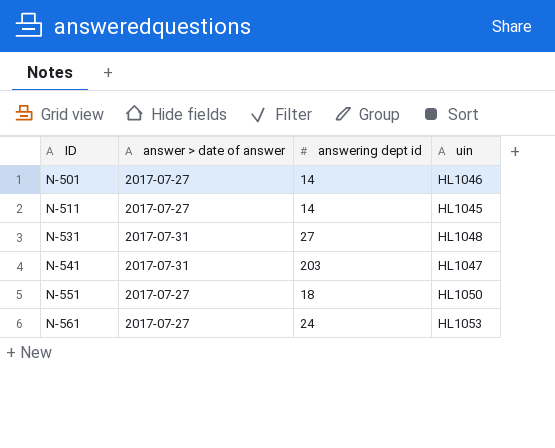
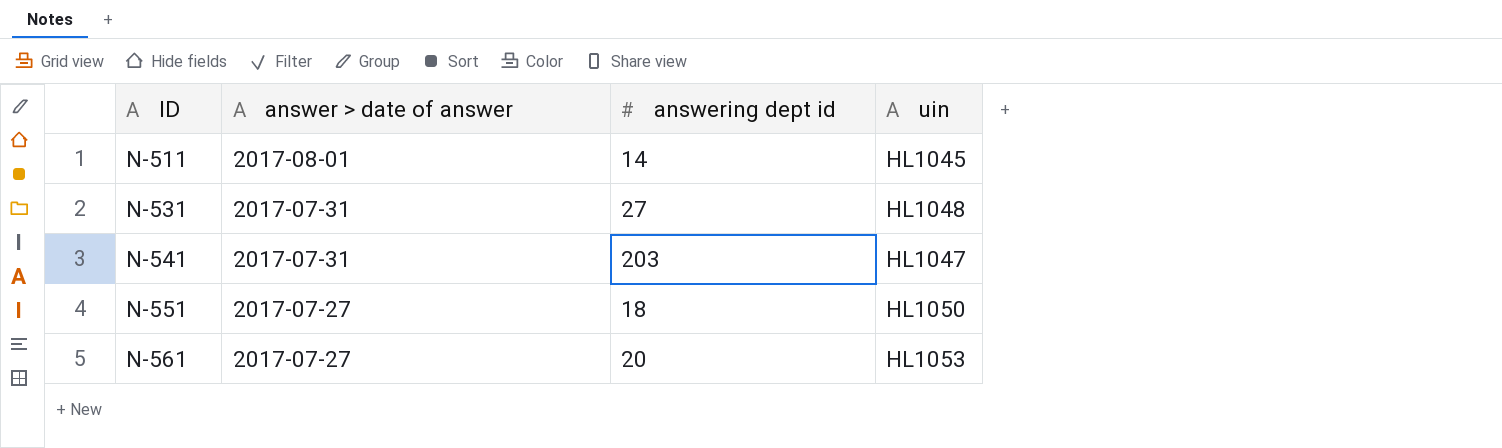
row N-501: 2017-07-27 | 14 | HL1046 -> none
N-511 | answer > date of answer: 2017-07-27 -> 2017-08-01
N-561 | answering dept id: 24 -> 20

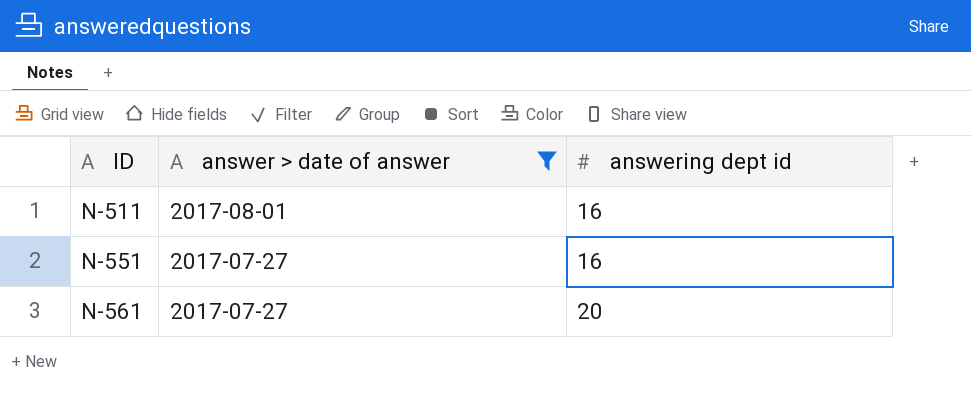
filter: none -> answer > date of answer != 2017-07-31
column uin | position: 4 -> none
N-511 | answering dept id: 14 -> 16
N-551 | answering dept id: 18 -> 16

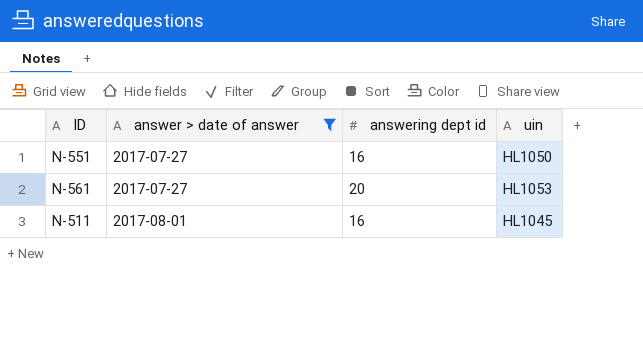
row order: ID ascending -> answer > date of answer ascending
column uin | position: none -> 4

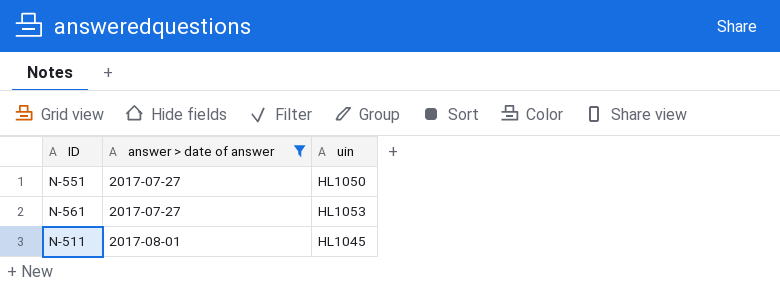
column answering dept id | position: 3 -> none

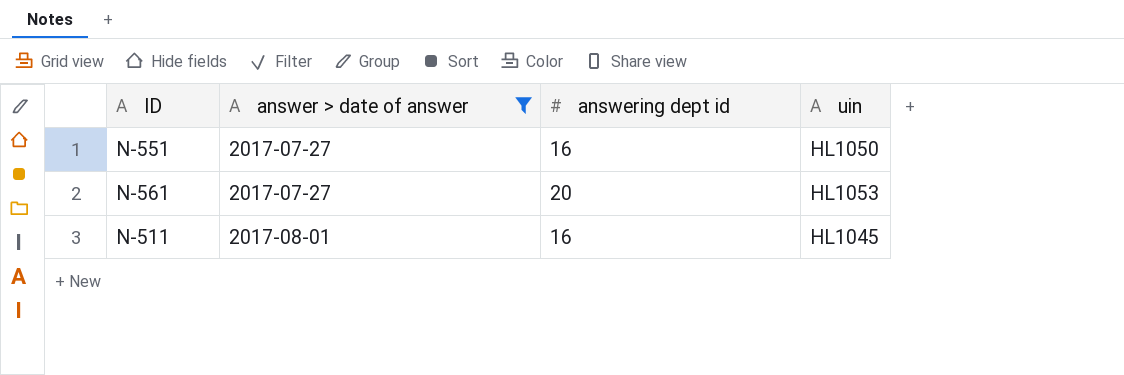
column answering dept id | position: none -> 3

